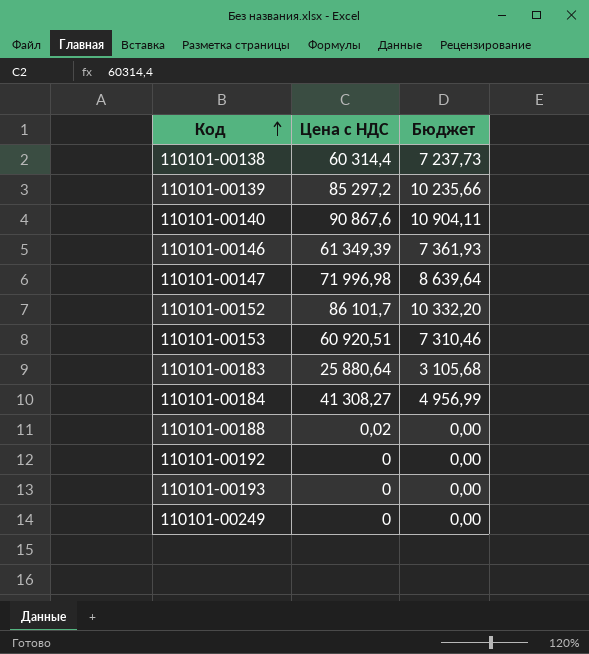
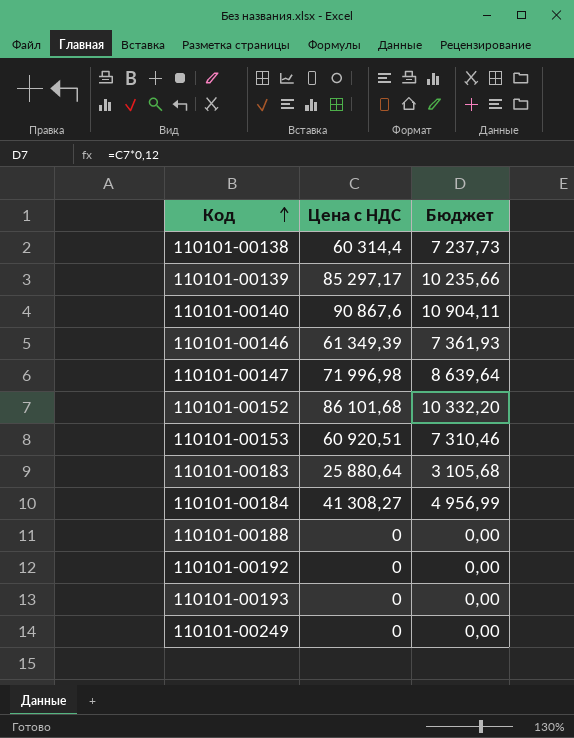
110101-00139 | Цена с НДС: 85 297,2 -> 85 297,17
110101-00152 | Цена с НДС: 86 101,7 -> 86 101,68
110101-00188 | Цена с НДС: 0,02 -> 0

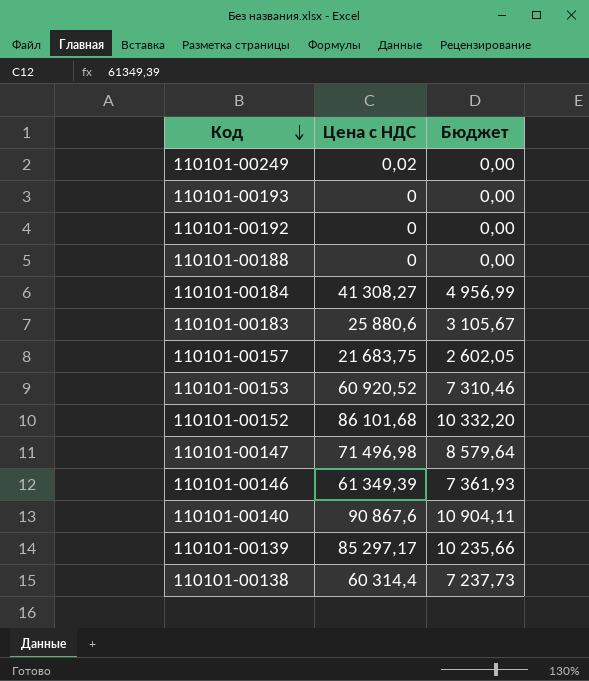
row order: Код ascending -> Код descending
110101-00249 | Цена с НДС: 0 -> 0,02
110101-00183 | Цена с НДС: 25 880,64 -> 25 880,6
110101-00183 | Бюджет: 3 105,68 -> 3 105,67
row 110101-00157: none -> 21 683,75 | 2 602,05
110101-00153 | Цена с НДС: 60 920,51 -> 60 920,52
110101-00147 | Цена с НДС: 71 996,98 -> 71 496,98
110101-00147 | Бюджет: 8 639,64 -> 8 579,64

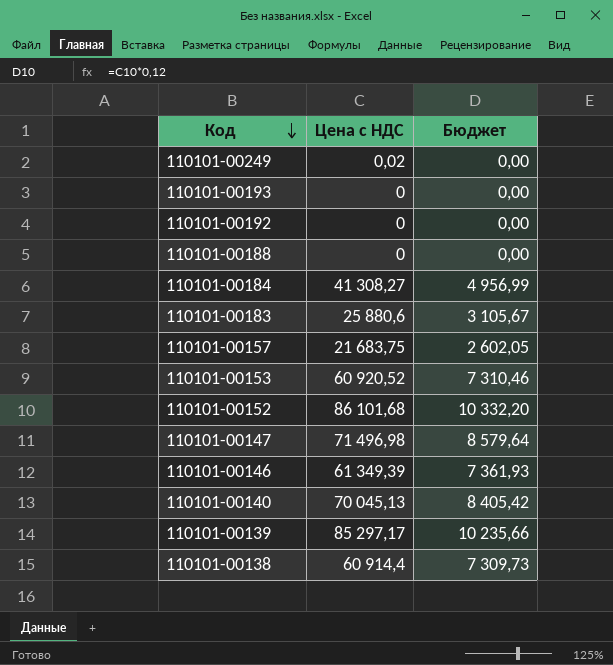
110101-00140 | Цена с НДС: 90 867,6 -> 70 045,13
110101-00140 | Бюджет: 10 904,11 -> 8 405,42
110101-00138 | Цена с НДС: 60 314,4 -> 60 914,4
110101-00138 | Бюджет: 7 237,73 -> 7 309,73

